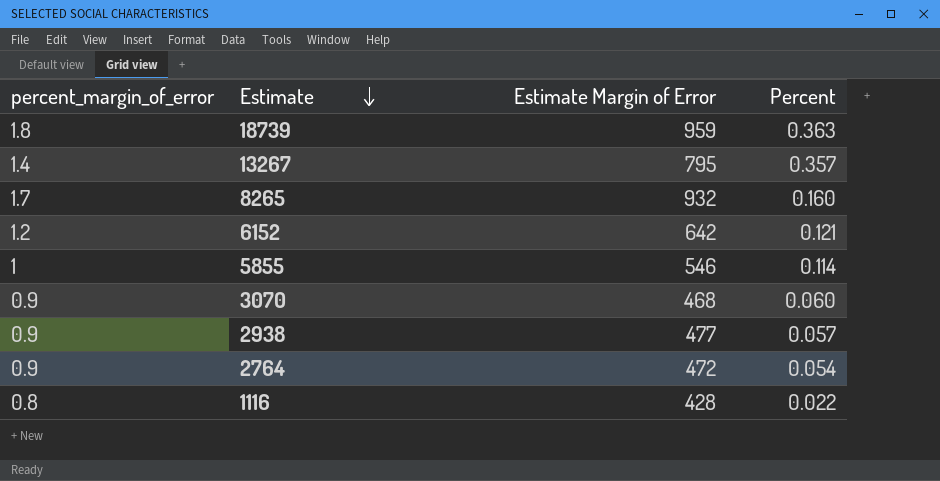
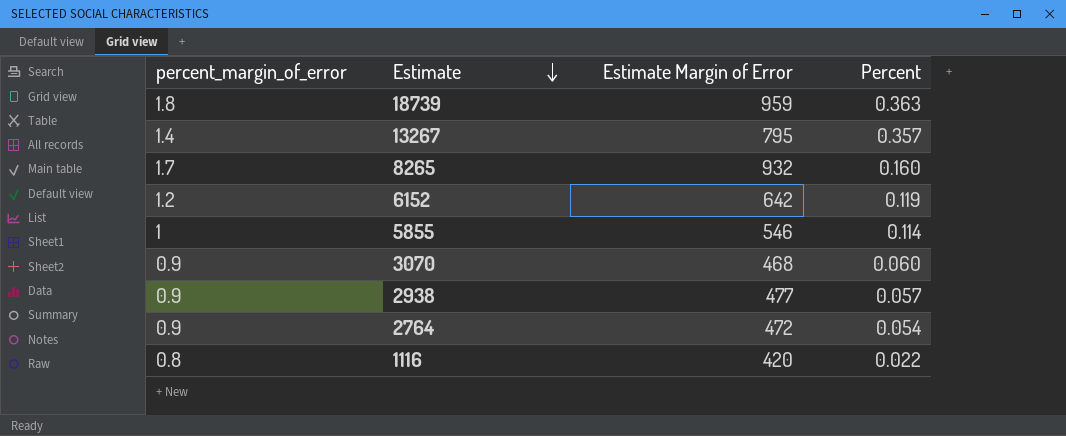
6152 | Percent: 0.121 -> 0.119
1116 | Estimate Margin of Error: 428 -> 420

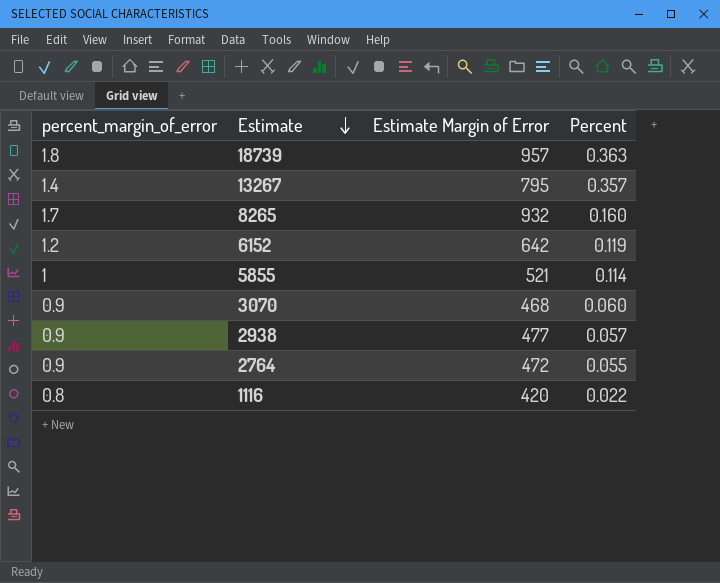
18739 | Estimate Margin of Error: 959 -> 957
5855 | Estimate Margin of Error: 546 -> 521
2764 | Percent: 0.054 -> 0.055

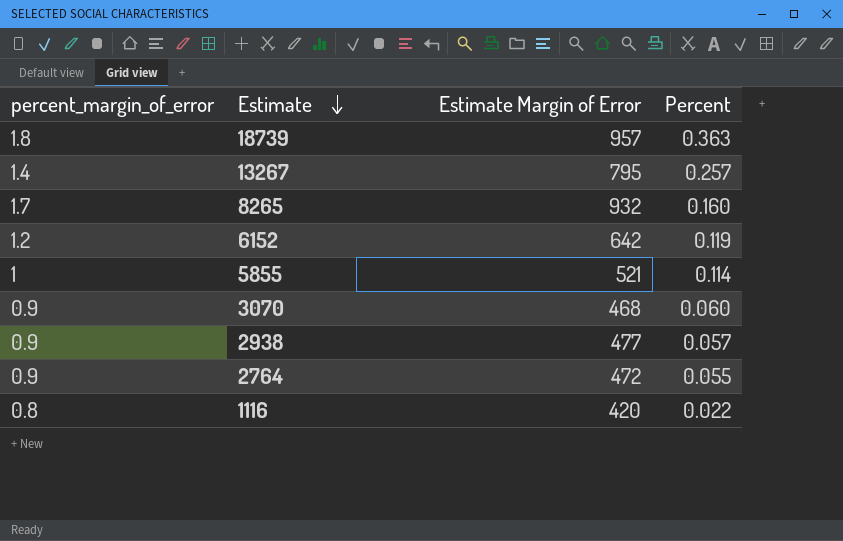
13267 | Percent: 0.357 -> 0.257

